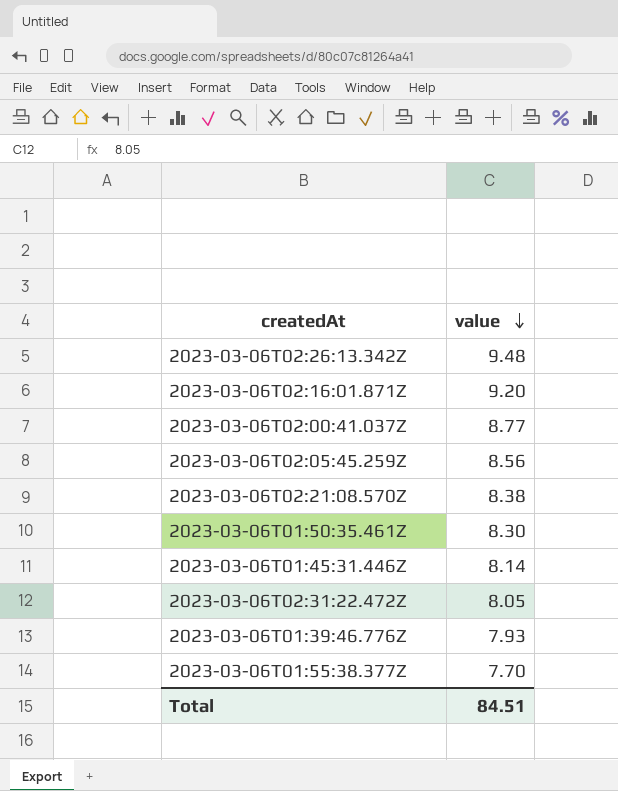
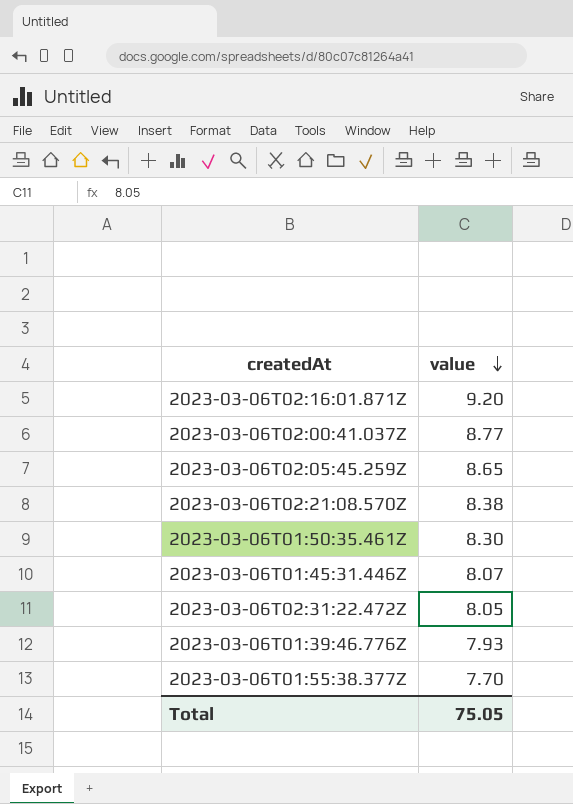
row 2023-03-06T02:26:13.342Z: 9.48 -> none
2023-03-06T02:05:45.259Z | value: 8.56 -> 8.65
2023-03-06T01:45:31.446Z | value: 8.14 -> 8.07
Total | value: 84.51 -> 75.05

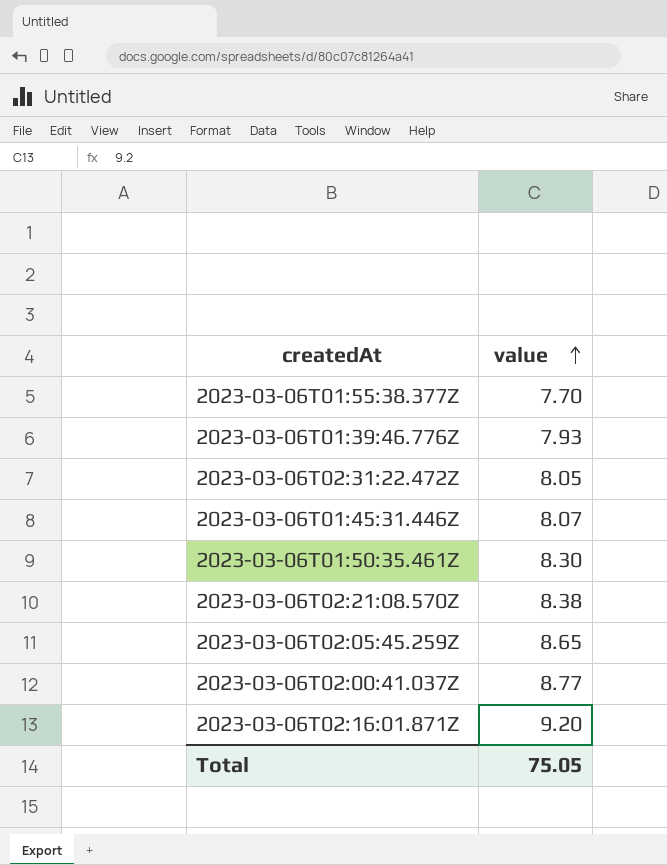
row order: value descending -> value ascending

